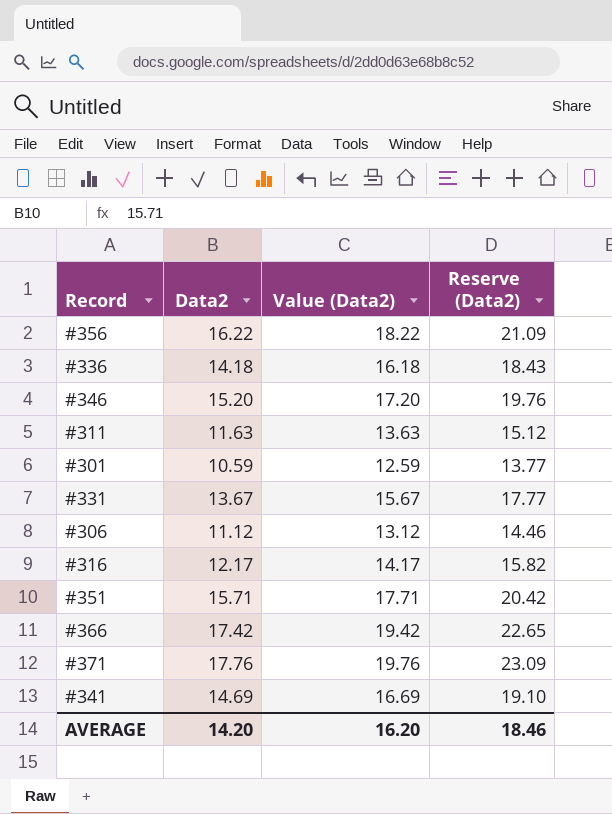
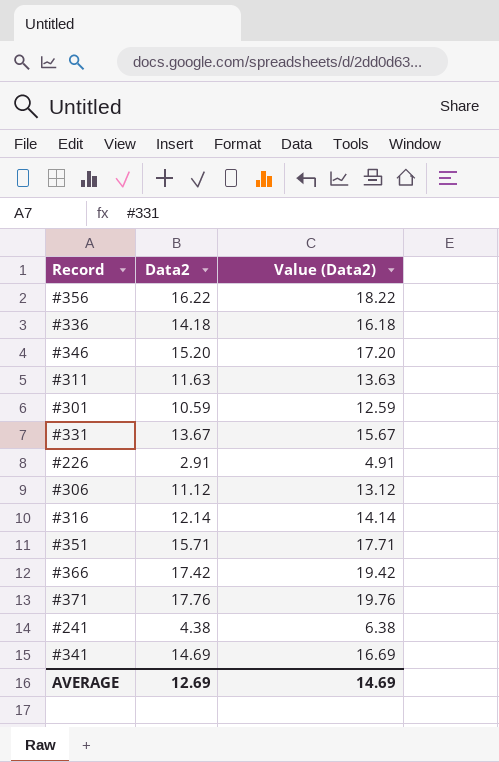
column Reserve (Data2) | formula: [Data2] * 1.3 -> none
row #226: none -> 2.91 | 4.91
#316 | Data2: 12.17 -> 12.14
#316 | Value (Data2): 14.17 -> 14.14
row #241: none -> 4.38 | 6.38
AVERAGE | Data2: 14.20 -> 12.69
AVERAGE | Value (Data2): 16.20 -> 14.69

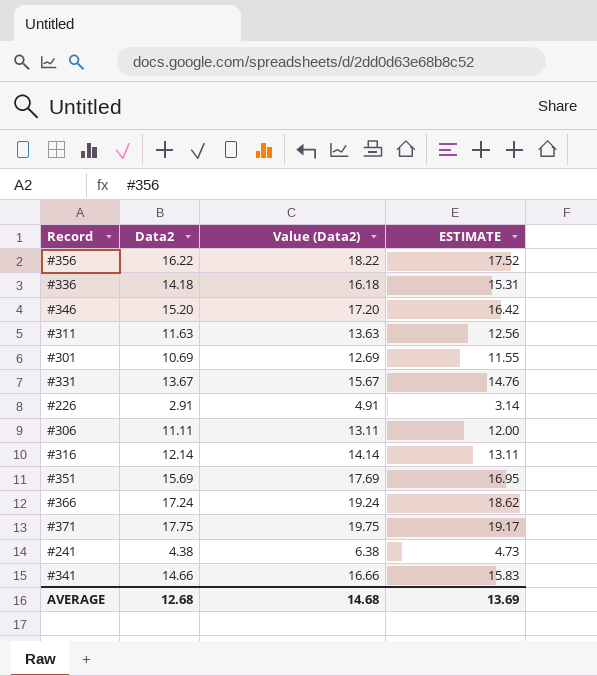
column ESTIMATE | formula: none -> [Data2] * 1.08
#301 | Data2: 10.59 -> 10.69
#301 | Value (Data2): 12.59 -> 12.69
#306 | Data2: 11.12 -> 11.11
#306 | Value (Data2): 13.12 -> 13.11
#351 | Data2: 15.71 -> 15.69
#351 | Value (Data2): 17.71 -> 17.69
#366 | Data2: 17.42 -> 17.24
#366 | Value (Data2): 19.42 -> 19.24
#371 | Data2: 17.76 -> 17.75
#371 | Value (Data2): 19.76 -> 19.75
#341 | Data2: 14.69 -> 14.66
#341 | Value (Data2): 16.69 -> 16.66
AVERAGE | Data2: 12.69 -> 12.68
AVERAGE | Value (Data2): 14.69 -> 14.68

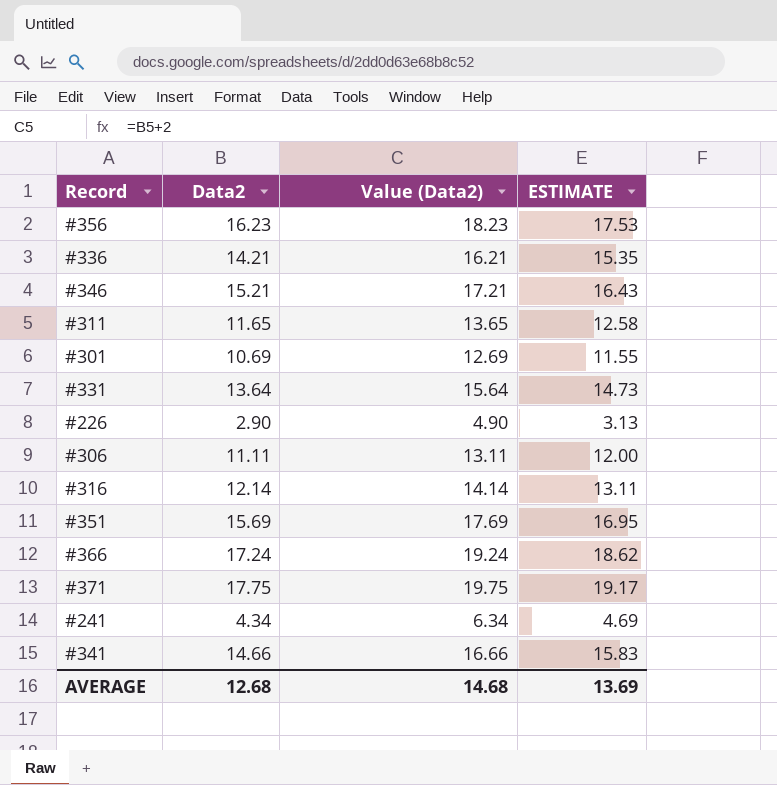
#356 | Data2: 16.22 -> 16.23
#356 | Value (Data2): 18.22 -> 18.23
#356 | ESTIMATE: 17.52 -> 17.53
#336 | Data2: 14.18 -> 14.21
#336 | Value (Data2): 16.18 -> 16.21
#336 | ESTIMATE: 15.31 -> 15.35
#346 | Data2: 15.20 -> 15.21
#346 | Value (Data2): 17.20 -> 17.21
#346 | ESTIMATE: 16.42 -> 16.43
#311 | Data2: 11.63 -> 11.65
#311 | Value (Data2): 13.63 -> 13.65
#311 | ESTIMATE: 12.56 -> 12.58
#331 | Data2: 13.67 -> 13.64
#331 | Value (Data2): 15.67 -> 15.64
#331 | ESTIMATE: 14.76 -> 14.73
#226 | Data2: 2.91 -> 2.90
#226 | Value (Data2): 4.91 -> 4.90
#226 | ESTIMATE: 3.14 -> 3.13
#241 | Data2: 4.38 -> 4.34
#241 | Value (Data2): 6.38 -> 6.34
#241 | ESTIMATE: 4.73 -> 4.69

